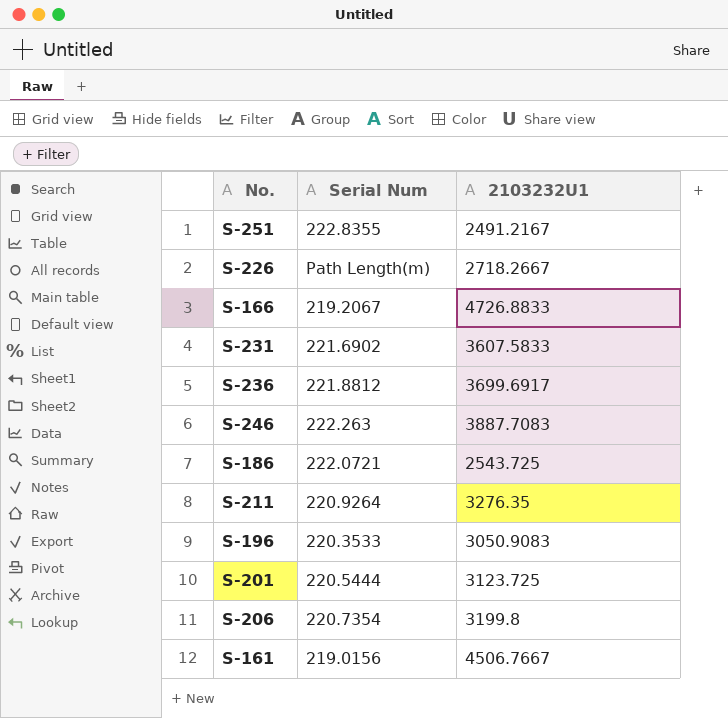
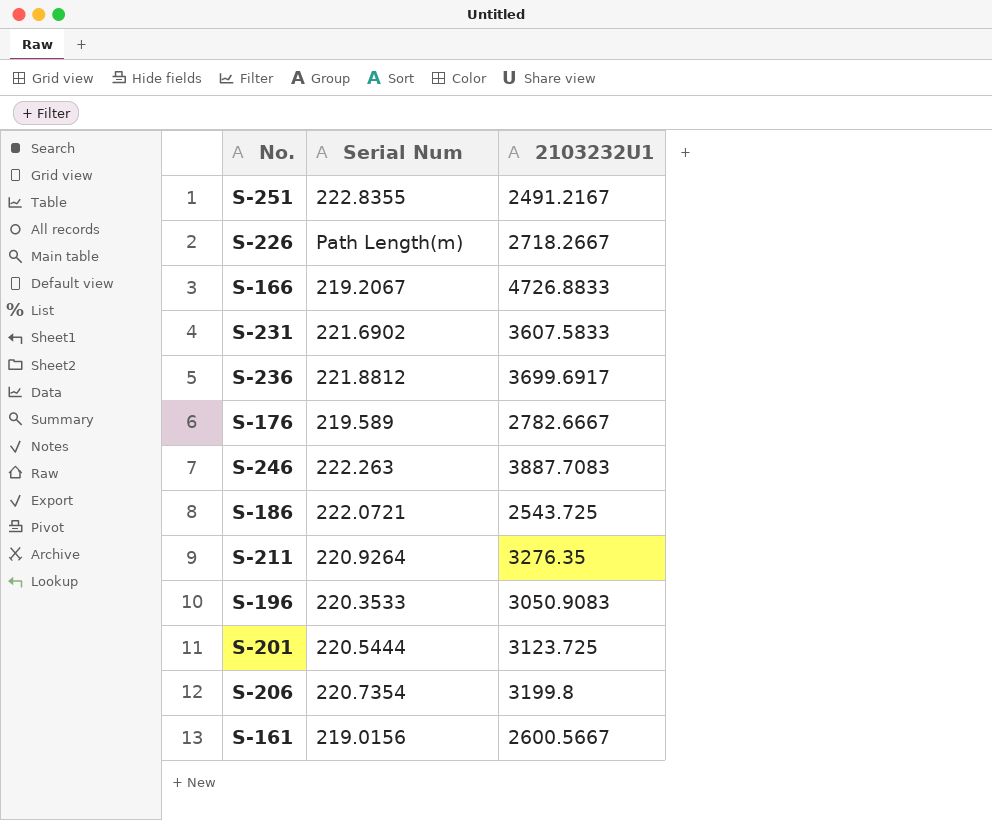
row S-176: none -> 219.589 | 2782.6667
S-161 | 2103232U1: 4506.7667 -> 2600.5667

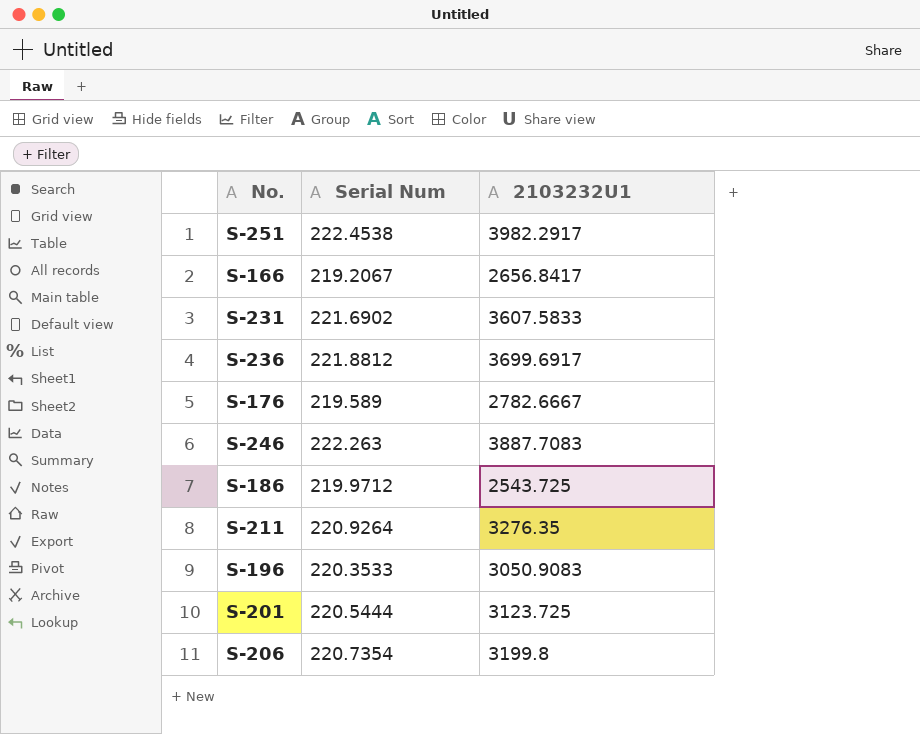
row S-226: Path Length(m) | 2718.2667 -> none
row S-161: 219.0156 | 2600.5667 -> none
S-251 | Serial Num: 222.8355 -> 222.4538
S-251 | 2103232U1: 2491.2167 -> 3982.2917
S-166 | 2103232U1: 4726.8833 -> 2656.8417
S-186 | Serial Num: 222.0721 -> 219.9712

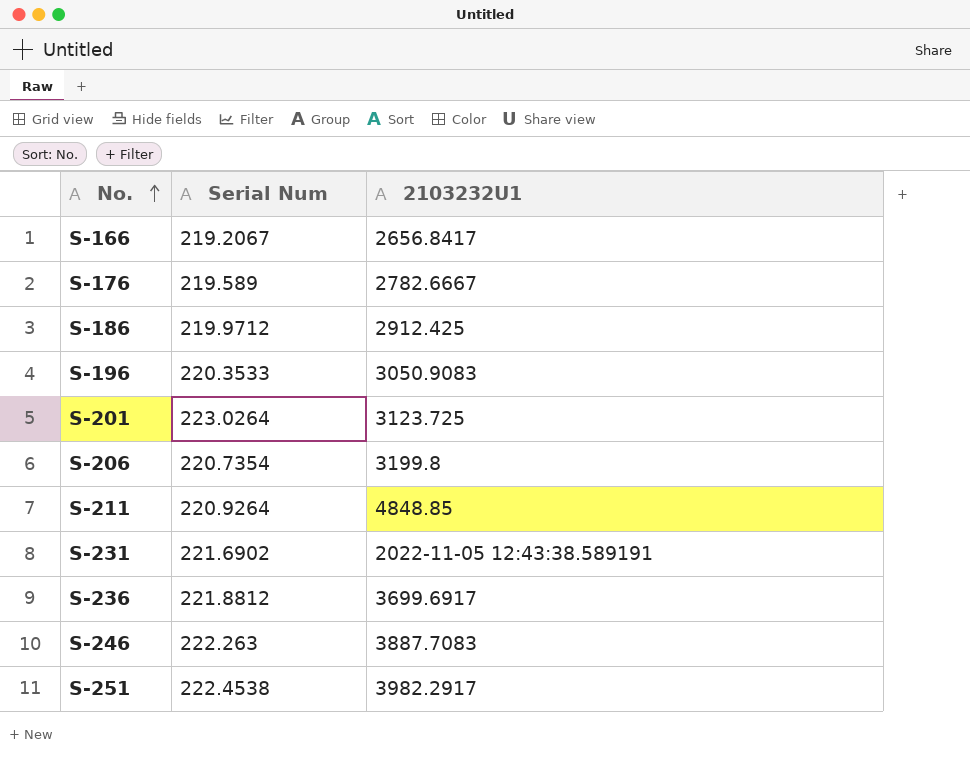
row order: none -> No. ascending
S-186 | 2103232U1: 2543.725 -> 2912.425
S-201 | Serial Num: 220.5444 -> 223.0264
S-211 | 2103232U1: 3276.35 -> 4848.85
S-231 | 2103232U1: 3607.5833 -> 2022-11-05 12:43:38.589191

